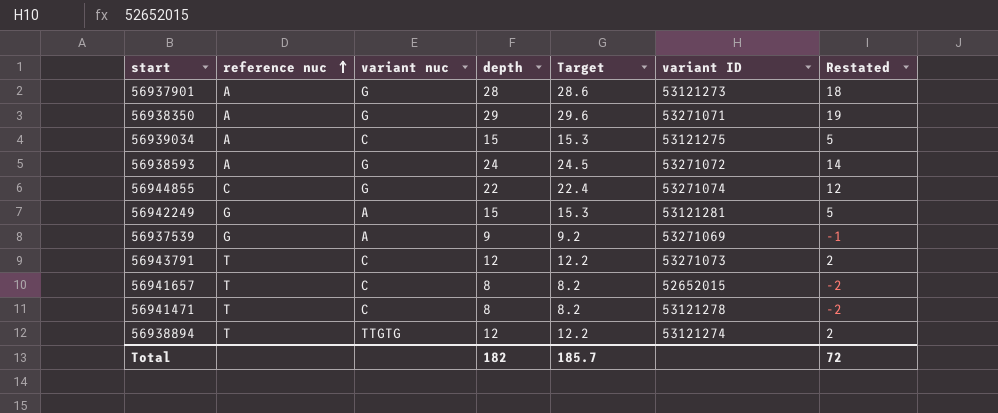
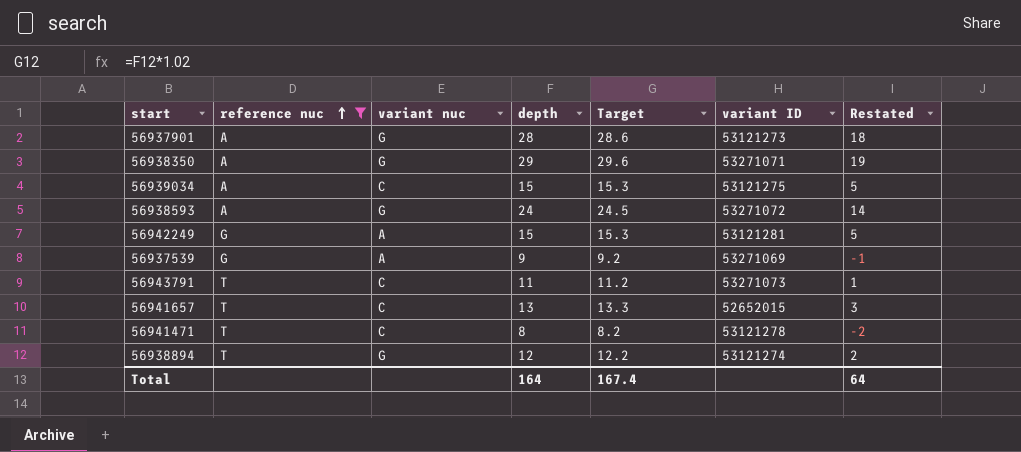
filter: none -> reference nuc != C
56943791 | depth: 12 -> 11
56943791 | Target: 12.2 -> 11.2
56943791 | Restated: 2 -> 1
56941657 | depth: 8 -> 13
56941657 | Target: 8.2 -> 13.3
56941657 | Restated: -2 -> 3
56938894 | variant nuc: TTGTG -> G
Total | depth: 182 -> 164
Total | Target: 185.7 -> 167.4
Total | Restated: 72 -> 64

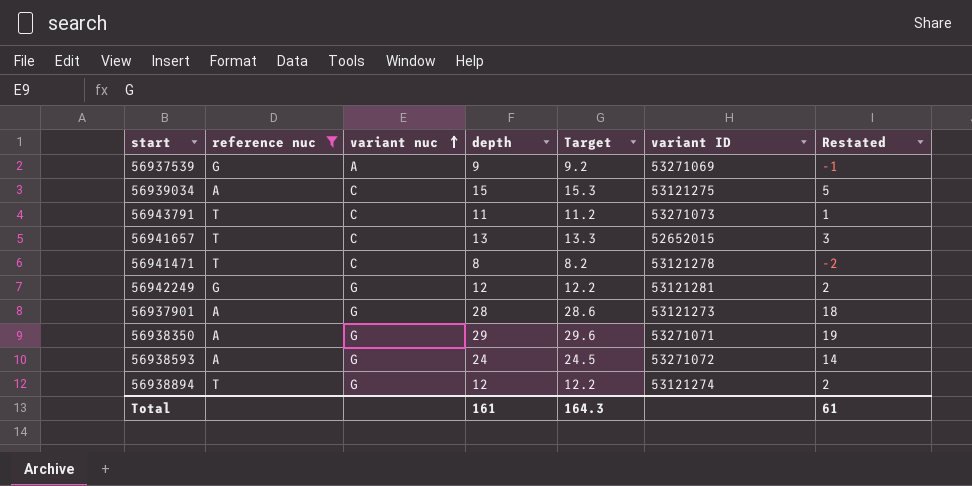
row order: reference nuc ascending -> variant nuc ascending
56942249 | variant nuc: A -> G
56942249 | depth: 15 -> 12
56942249 | Target: 15.3 -> 12.2
56942249 | Restated: 5 -> 2
Total | depth: 164 -> 161
Total | Target: 167.4 -> 164.3
Total | Restated: 64 -> 61

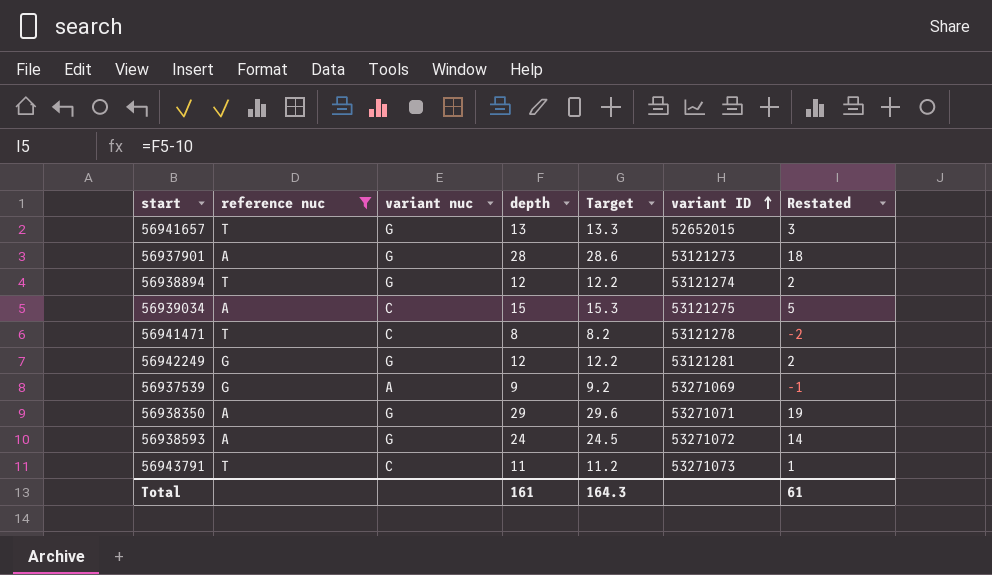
row order: variant nuc ascending -> variant ID ascending
56941657 | variant nuc: C -> G

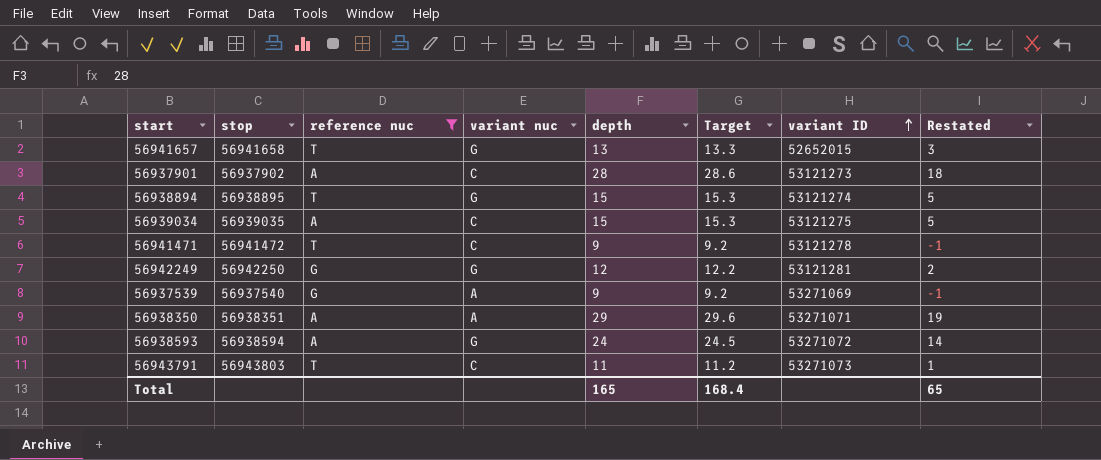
column stop | position: none -> 2
56937901 | variant nuc: G -> C
56938894 | depth: 12 -> 15
56938894 | Target: 12.2 -> 15.3
56938894 | Restated: 2 -> 5
56941471 | depth: 8 -> 9
56941471 | Target: 8.2 -> 9.2
56941471 | Restated: -2 -> -1
56938350 | variant nuc: G -> A
Total | depth: 161 -> 165
Total | Target: 164.3 -> 168.4
Total | Restated: 61 -> 65

